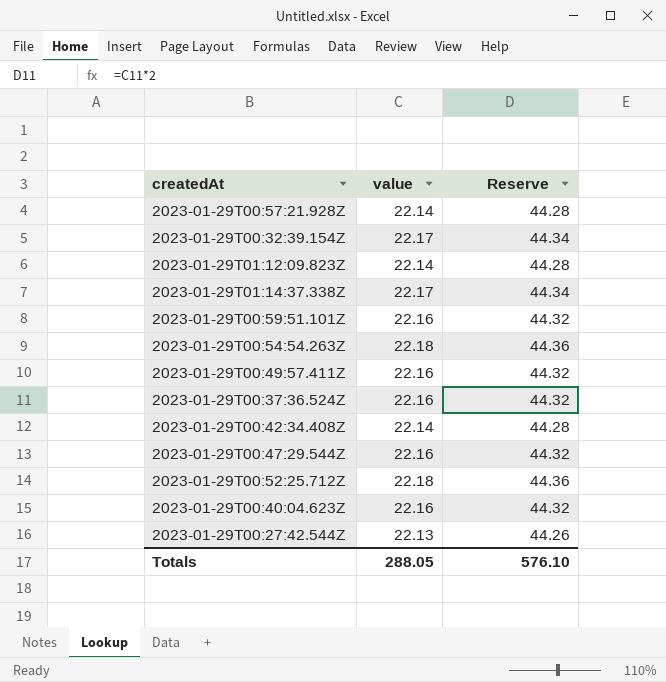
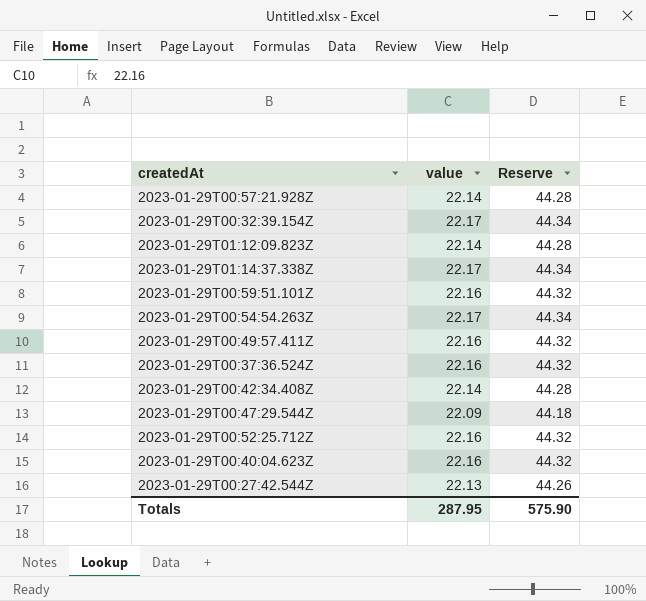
2023-01-29T00:54:54.263Z | value: 22.18 -> 22.17
2023-01-29T00:54:54.263Z | Reserve: 44.36 -> 44.34
2023-01-29T00:47:29.544Z | value: 22.16 -> 22.09
2023-01-29T00:47:29.544Z | Reserve: 44.32 -> 44.18
2023-01-29T00:52:25.712Z | value: 22.18 -> 22.16
2023-01-29T00:52:25.712Z | Reserve: 44.36 -> 44.32
Totals | value: 288.05 -> 287.95
Totals | Reserve: 576.10 -> 575.90

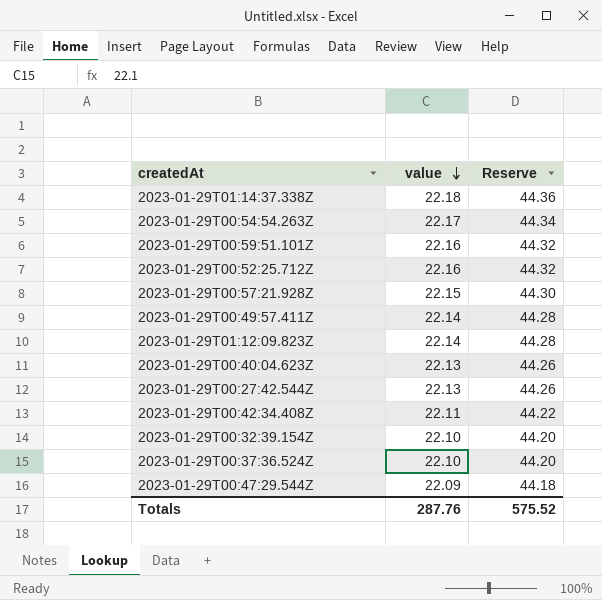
row order: none -> value descending
2023-01-29T01:14:37.338Z | value: 22.17 -> 22.18
2023-01-29T01:14:37.338Z | Reserve: 44.34 -> 44.36
2023-01-29T00:57:21.928Z | value: 22.14 -> 22.15
2023-01-29T00:57:21.928Z | Reserve: 44.28 -> 44.30
2023-01-29T00:49:57.411Z | value: 22.16 -> 22.14
2023-01-29T00:49:57.411Z | Reserve: 44.32 -> 44.28
2023-01-29T00:40:04.623Z | value: 22.16 -> 22.13
2023-01-29T00:40:04.623Z | Reserve: 44.32 -> 44.26
2023-01-29T00:42:34.408Z | value: 22.14 -> 22.11
2023-01-29T00:42:34.408Z | Reserve: 44.28 -> 44.22
2023-01-29T00:32:39.154Z | value: 22.17 -> 22.10
2023-01-29T00:32:39.154Z | Reserve: 44.34 -> 44.20
2023-01-29T00:37:36.524Z | value: 22.16 -> 22.10
2023-01-29T00:37:36.524Z | Reserve: 44.32 -> 44.20
Totals | value: 287.95 -> 287.76
Totals | Reserve: 575.90 -> 575.52

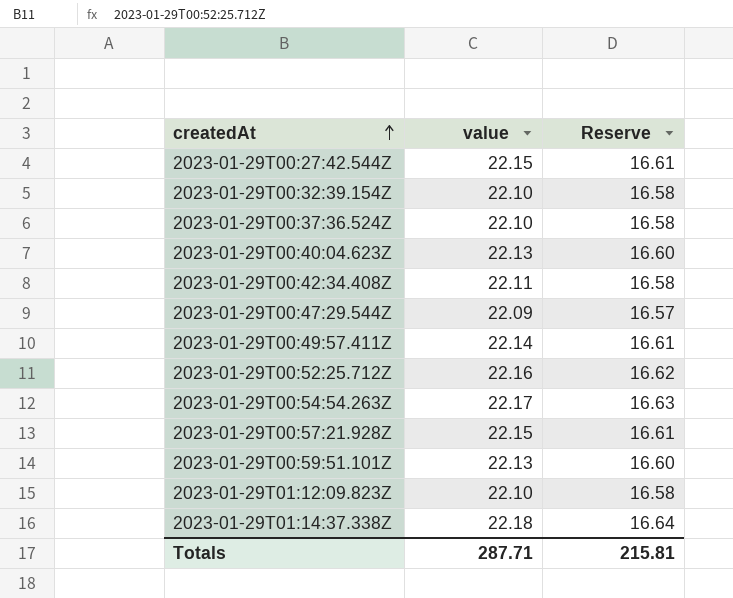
row order: value descending -> createdAt ascending
column Reserve | formula: [value] * 2 -> [value] * 0.75
2023-01-29T00:27:42.544Z | value: 22.13 -> 22.15
2023-01-29T00:59:51.101Z | value: 22.16 -> 22.13
2023-01-29T01:12:09.823Z | value: 22.14 -> 22.10
Totals | value: 287.76 -> 287.71
Totals | Reserve: 575.52 -> 215.81

